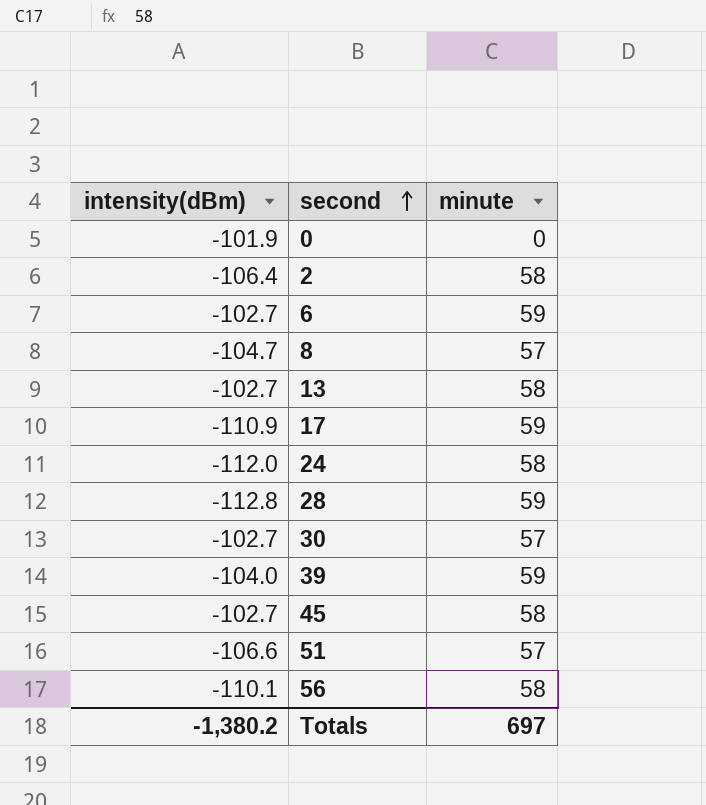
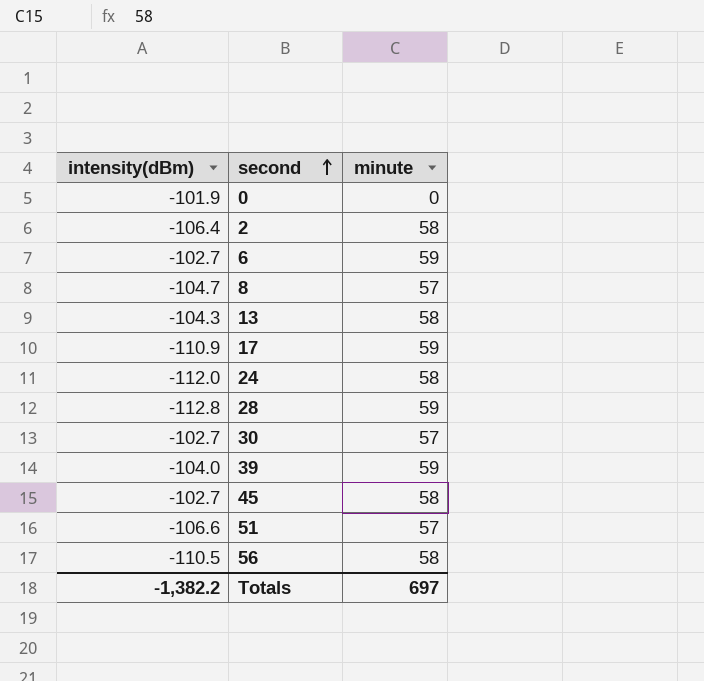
13 | intensity(dBm): -102.7 -> -104.3
56 | intensity(dBm): -110.1 -> -110.5
Totals | intensity(dBm): -1,380.2 -> -1,382.2

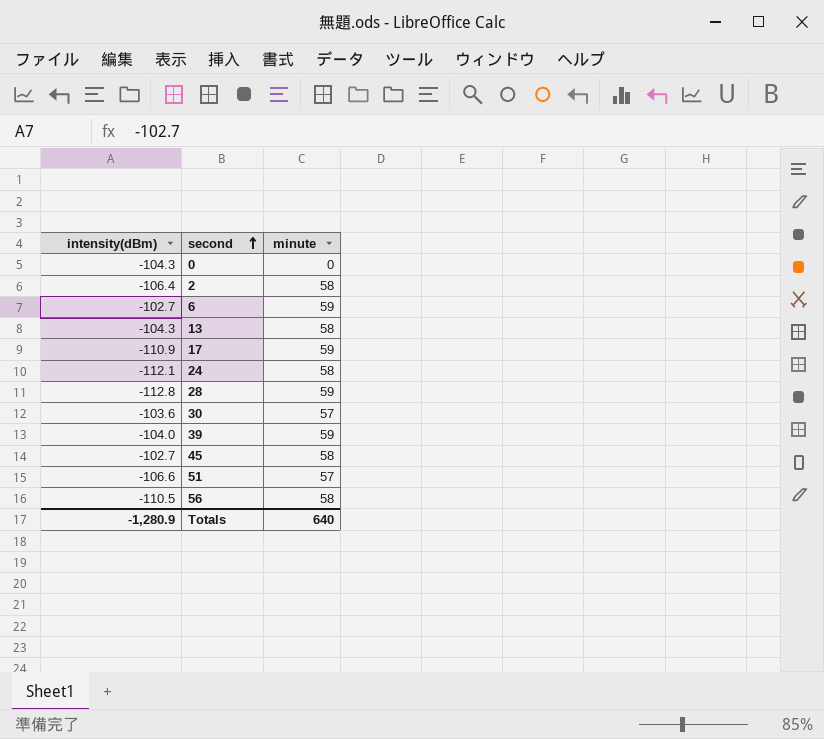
row 8: -104.7 | 57 -> none
0 | intensity(dBm): -101.9 -> -104.3
24 | intensity(dBm): -112.0 -> -112.1
30 | intensity(dBm): -102.7 -> -103.6
Totals | intensity(dBm): -1,382.2 -> -1,280.9
Totals | minute: 697 -> 640

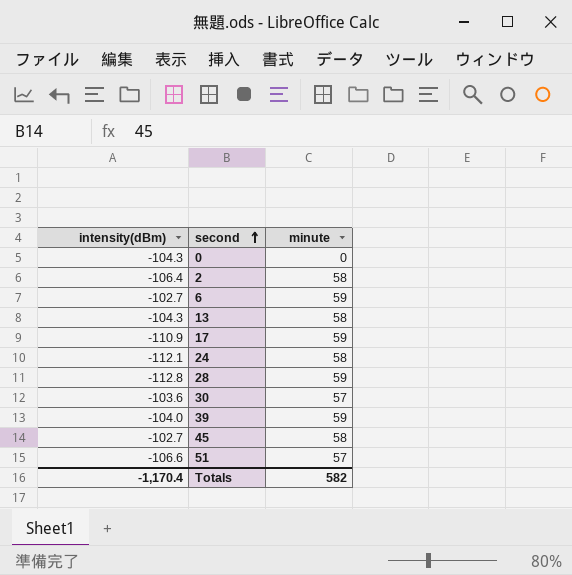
row 56: -110.5 | 58 -> none
Totals | intensity(dBm): -1,280.9 -> -1,170.4
Totals | minute: 640 -> 582

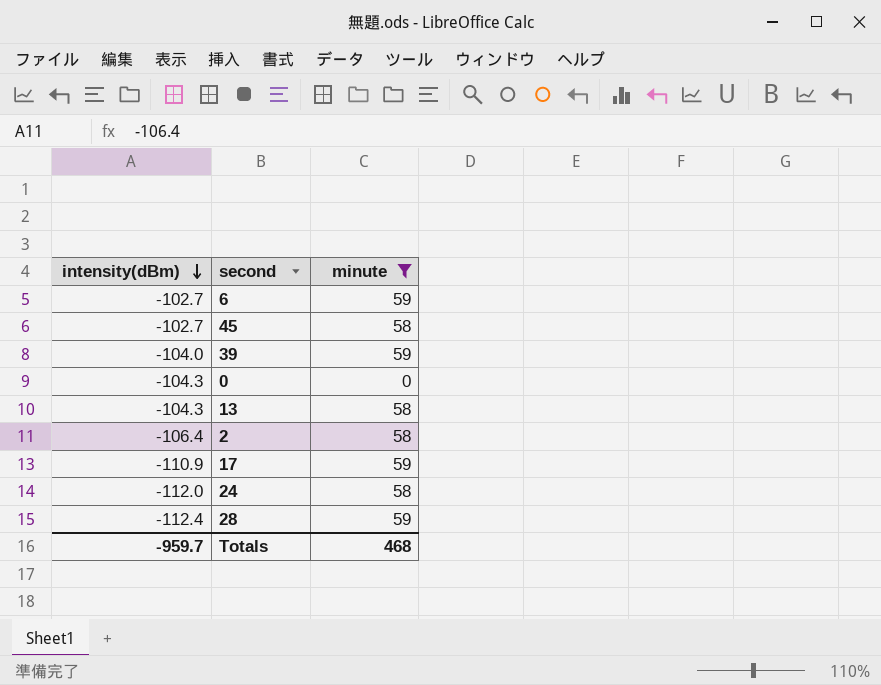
filter: none -> minute != 57
row order: second ascending -> intensity(dBm) descending
24 | intensity(dBm): -112.1 -> -112.0
28 | intensity(dBm): -112.8 -> -112.4
Totals | intensity(dBm): -1,170.4 -> -959.7
Totals | minute: 582 -> 468

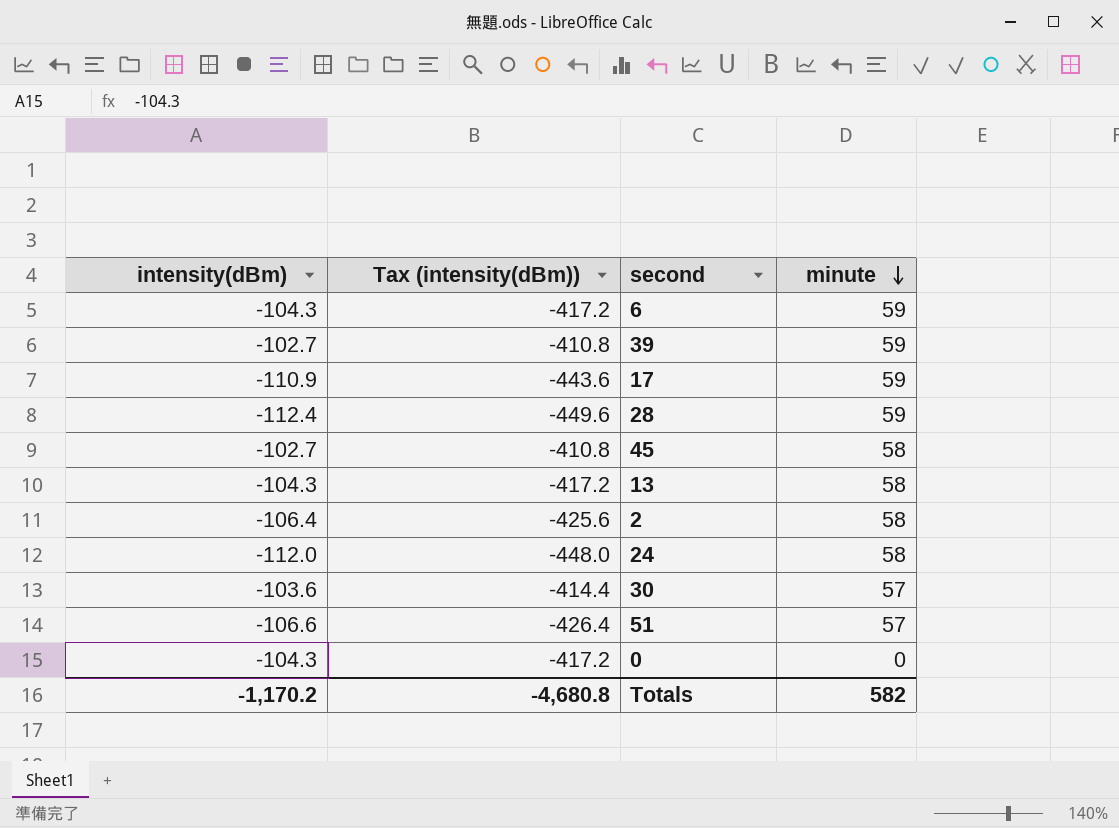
filter: minute != 57 -> none
row order: intensity(dBm) descending -> minute descending
column Tax (intensity(dBm)) | formula: none -> [intensity(dBm)] * 4
6 | intensity(dBm): -102.7 -> -104.3
39 | intensity(dBm): -104.0 -> -102.7
Totals | intensity(dBm): -959.7 -> -1,170.2
Totals | minute: 468 -> 582

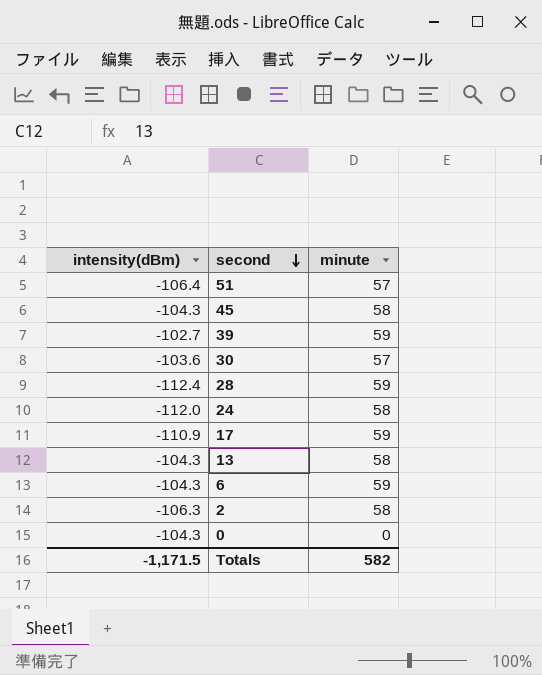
row order: minute descending -> second descending
column Tax (intensity(dBm)) | formula: [intensity(dBm)] * 4 -> none
51 | intensity(dBm): -106.6 -> -106.4
45 | intensity(dBm): -102.7 -> -104.3
2 | intensity(dBm): -106.4 -> -106.3
Totals | intensity(dBm): -1,170.2 -> -1,171.5

